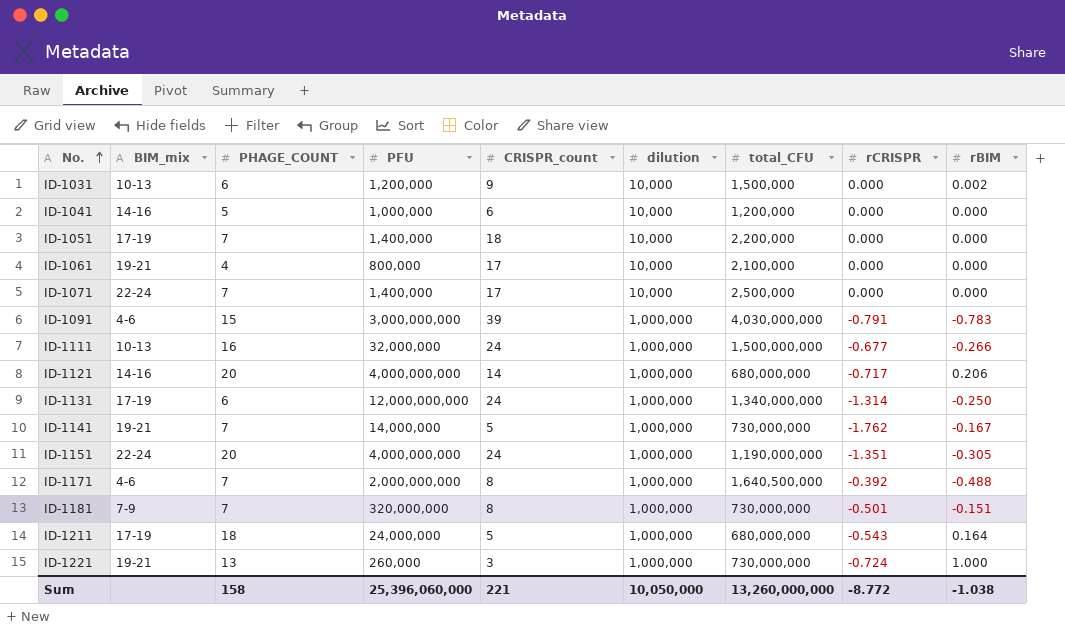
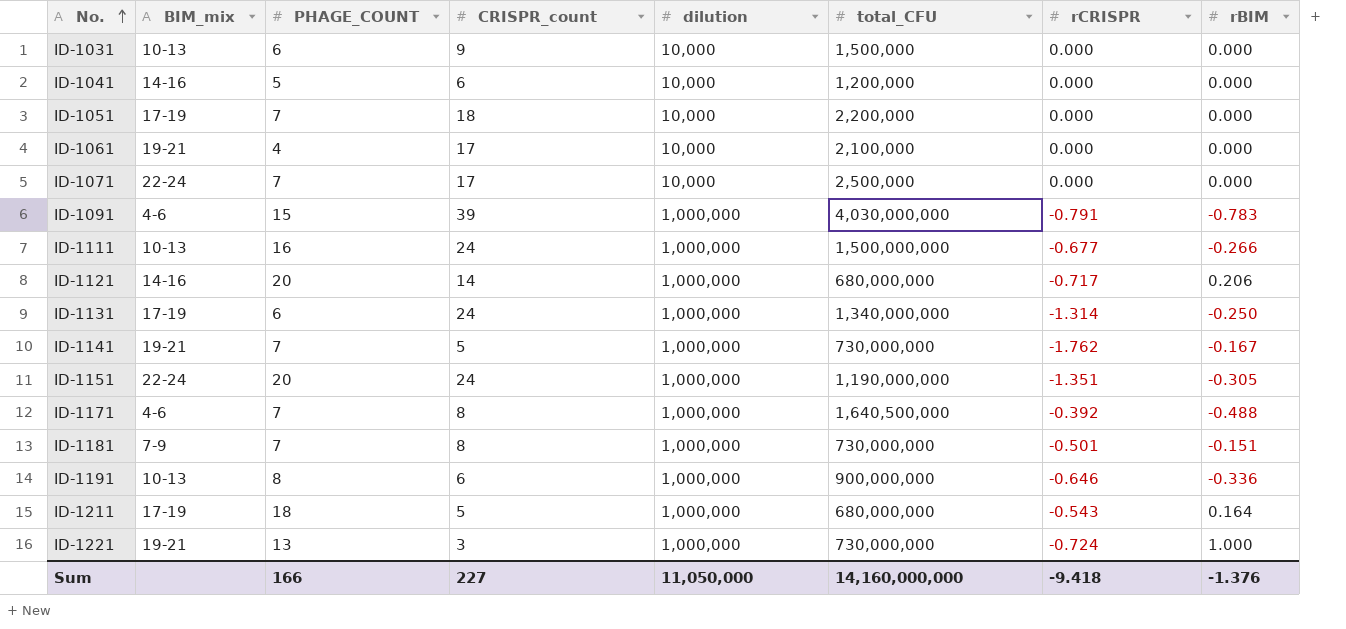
column PFU | position: 4 -> none
ID-1031 | rBIM: 0.002 -> 0.000
row ID-1191: none -> 10-13 | 8 | 6 | 1,000,000 | 900,000,000 | -0.646 | -0.336
Sum | PHAGE_COUNT: 158 -> 166
Sum | CRISPR_count: 221 -> 227
Sum | dilution: 10,050,000 -> 11,050,000
Sum | total_CFU: 13,260,000,000 -> 14,160,000,000
Sum | rCRISPR: -8.772 -> -9.418
Sum | rBIM: -1.038 -> -1.376

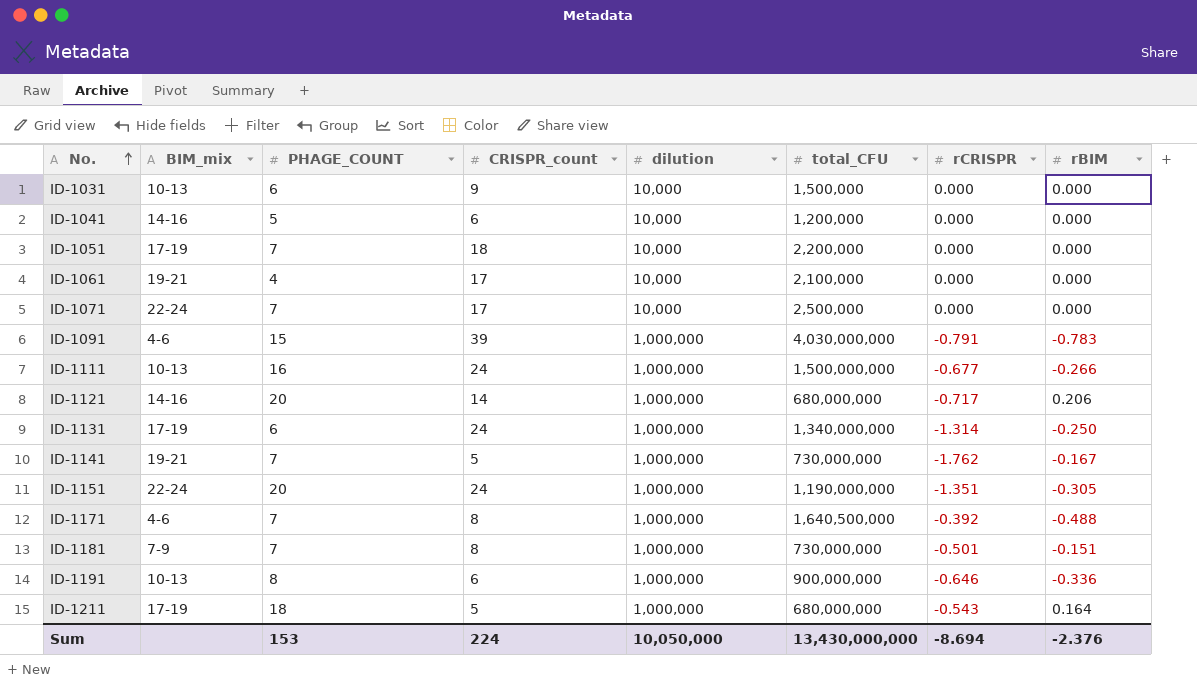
row ID-1221: 19-21 | 13 | 3 | 1,000,000 | 730,000,000 | -0.724 | 1.000 -> none
Sum | PHAGE_COUNT: 166 -> 153
Sum | CRISPR_count: 227 -> 224
Sum | dilution: 11,050,000 -> 10,050,000
Sum | total_CFU: 14,160,000,000 -> 13,430,000,000
Sum | rCRISPR: -9.418 -> -8.694
Sum | rBIM: -1.376 -> -2.376

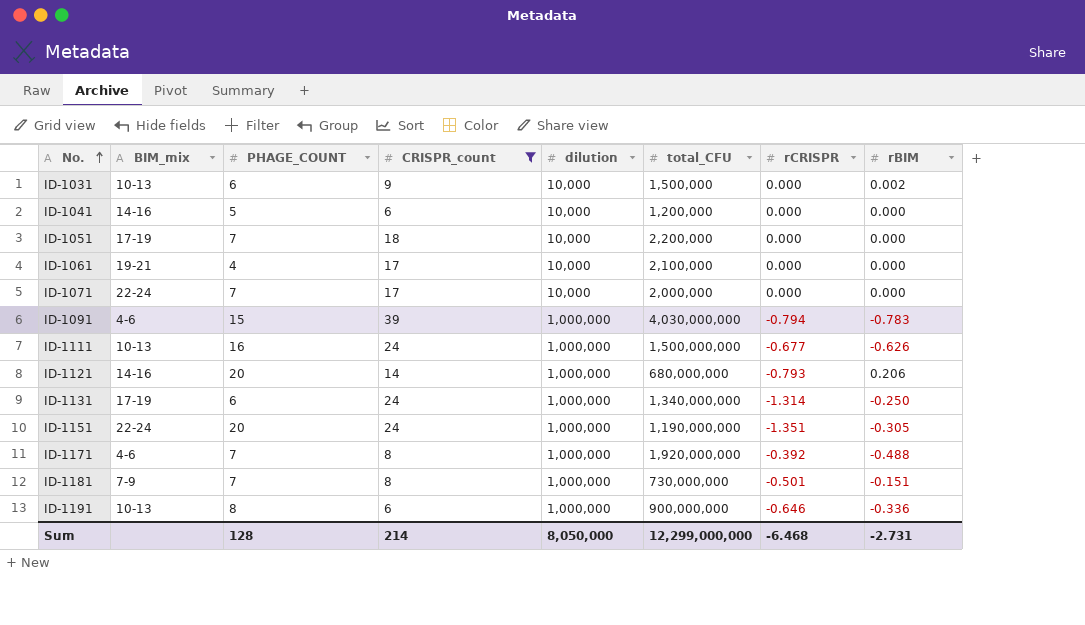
filter: none -> CRISPR_count != 5
ID-1031 | rBIM: 0.000 -> 0.002
ID-1071 | total_CFU: 2,500,000 -> 2,000,000
ID-1091 | rCRISPR: -0.791 -> -0.794
ID-1111 | rBIM: -0.266 -> -0.626
ID-1121 | rCRISPR: -0.717 -> -0.793
ID-1171 | total_CFU: 1,640,500,000 -> 1,920,000,000
Sum | PHAGE_COUNT: 153 -> 128
Sum | CRISPR_count: 224 -> 214
Sum | dilution: 10,050,000 -> 8,050,000
Sum | total_CFU: 13,430,000,000 -> 12,299,000,000
Sum | rCRISPR: -8.694 -> -6.468
Sum | rBIM: -2.376 -> -2.731

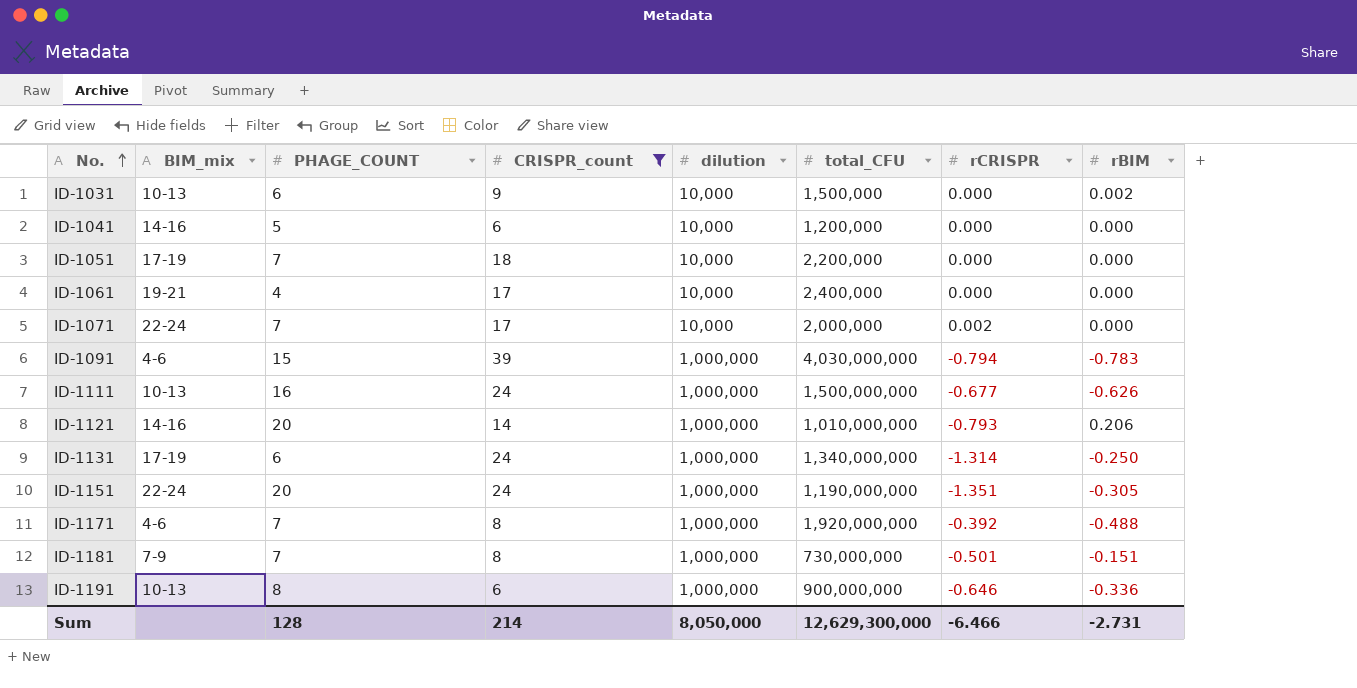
ID-1061 | total_CFU: 2,100,000 -> 2,400,000
ID-1071 | rCRISPR: 0.000 -> 0.002
ID-1121 | total_CFU: 680,000,000 -> 1,010,000,000
Sum | total_CFU: 12,299,000,000 -> 12,629,300,000
Sum | rCRISPR: -6.468 -> -6.466

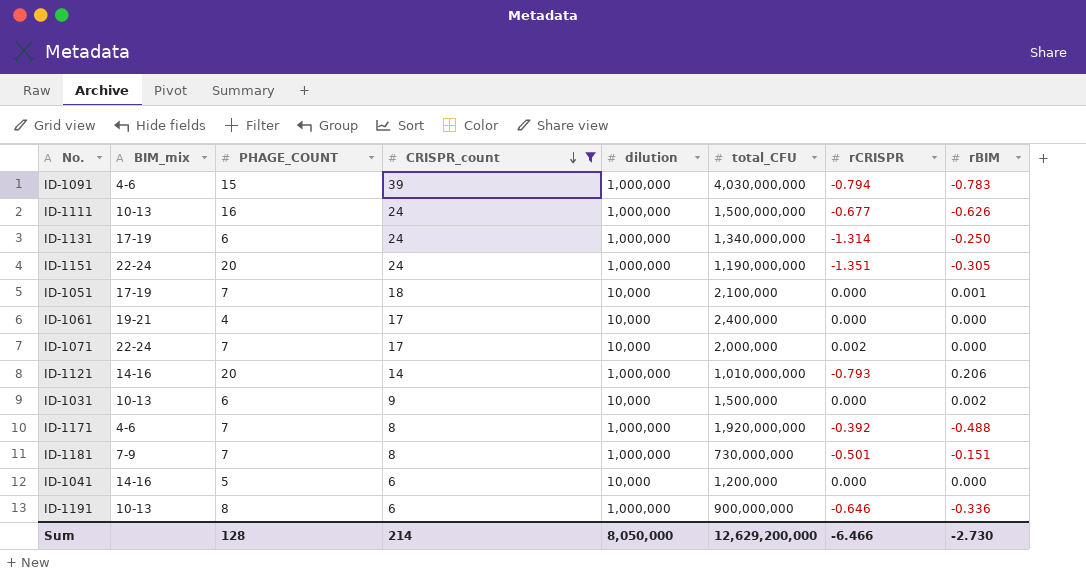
row order: No. ascending -> CRISPR_count descending
ID-1051 | total_CFU: 2,200,000 -> 2,100,000
ID-1051 | rBIM: 0.000 -> 0.001
Sum | total_CFU: 12,629,300,000 -> 12,629,200,000
Sum | rBIM: -2.731 -> -2.730

